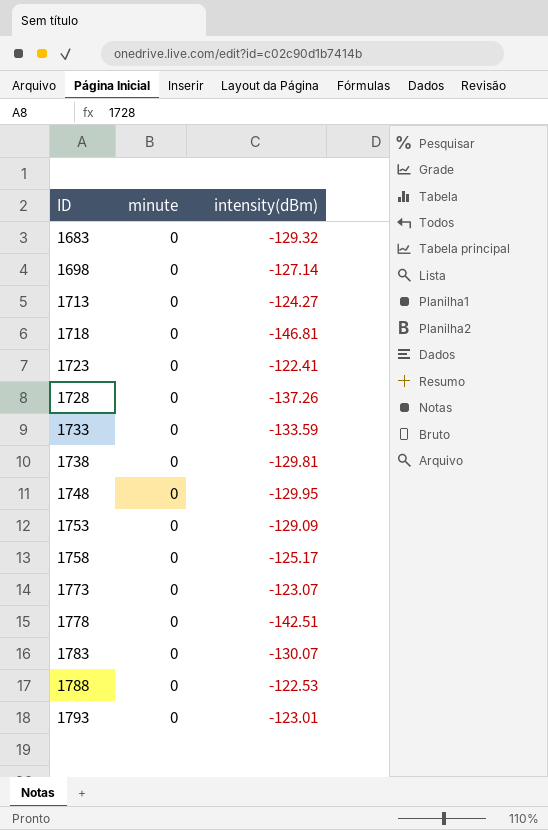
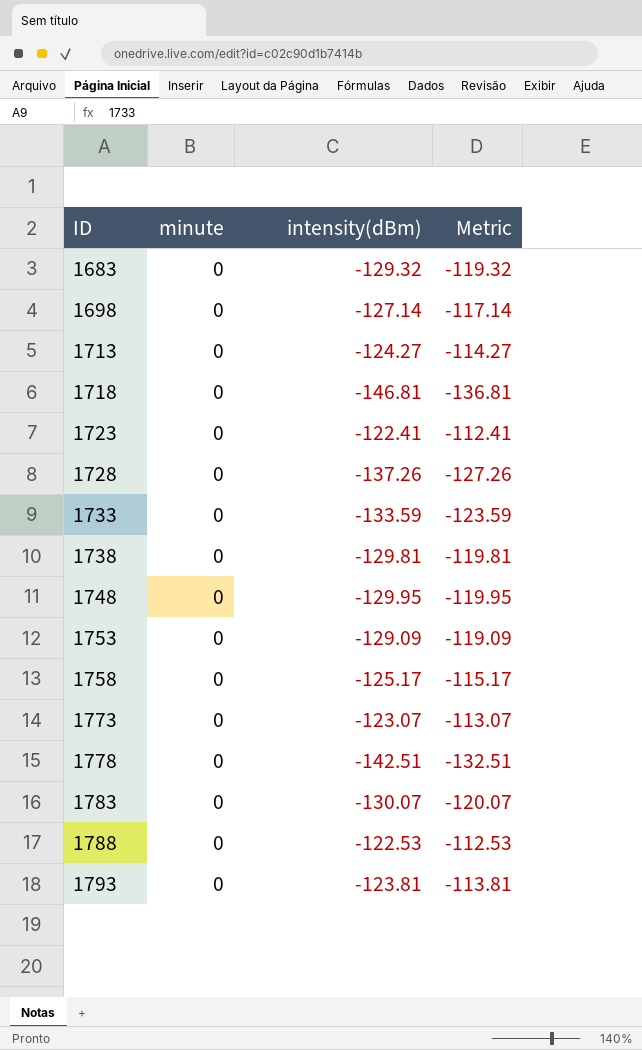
column Metric | formula: none -> [intensity(dBm)] + 10
1793 | intensity(dBm): -123.01 -> -123.81

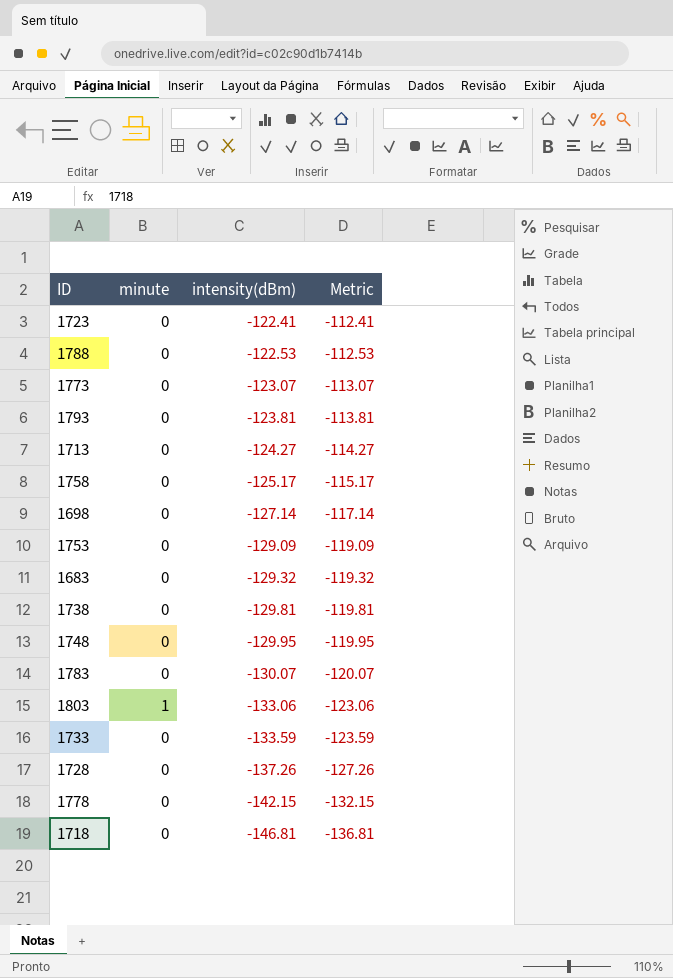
row order: ID ascending -> intensity(dBm) descending
row 1803: none -> 1 | -133.06 | -123.06
1778 | intensity(dBm): -142.51 -> -142.15
1778 | Metric: -132.51 -> -132.15

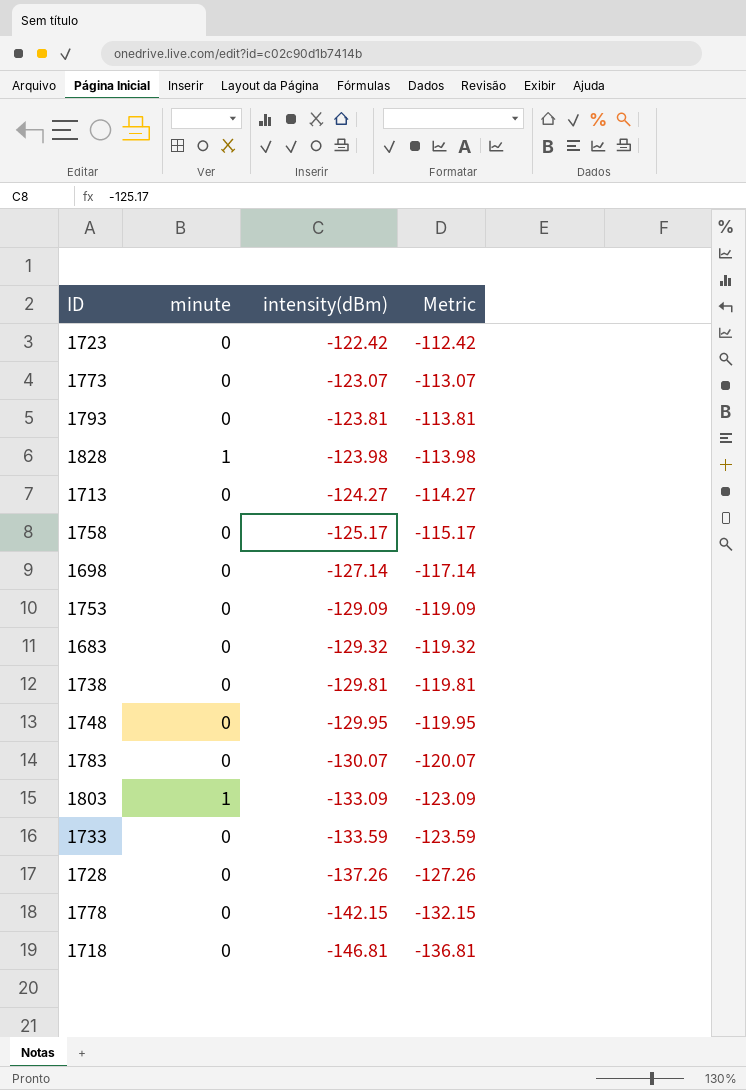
row 1788: 0 | -122.53 | -112.53 -> none
1723 | intensity(dBm): -122.41 -> -122.42
1723 | Metric: -112.41 -> -112.42
row 1828: none -> 1 | -123.98 | -113.98
1803 | intensity(dBm): -133.06 -> -133.09
1803 | Metric: -123.06 -> -123.09

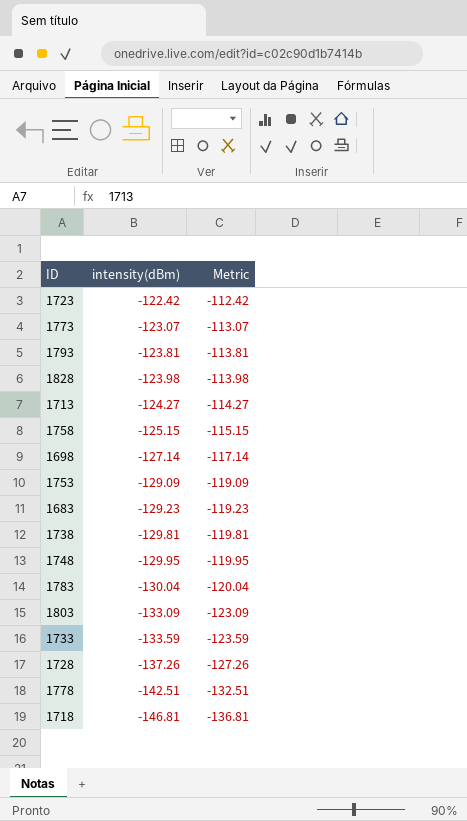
column minute | position: 2 -> none
1758 | intensity(dBm): -125.17 -> -125.15
1758 | Metric: -115.17 -> -115.15
1683 | intensity(dBm): -129.32 -> -129.23
1683 | Metric: -119.32 -> -119.23
1783 | intensity(dBm): -130.07 -> -130.04
1783 | Metric: -120.07 -> -120.04
1778 | intensity(dBm): -142.15 -> -142.51
1778 | Metric: -132.15 -> -132.51

